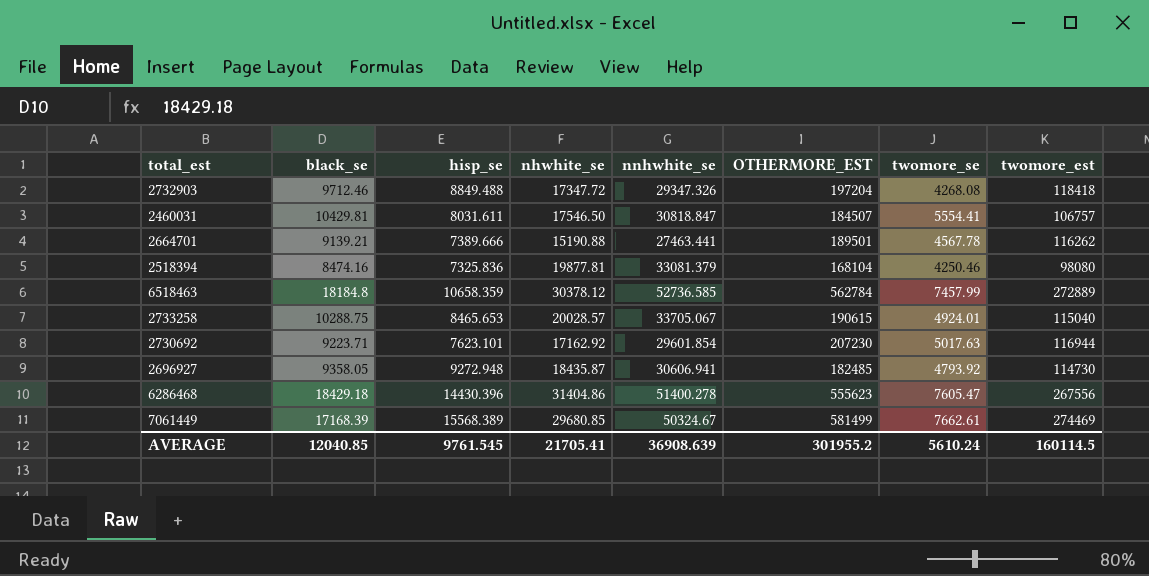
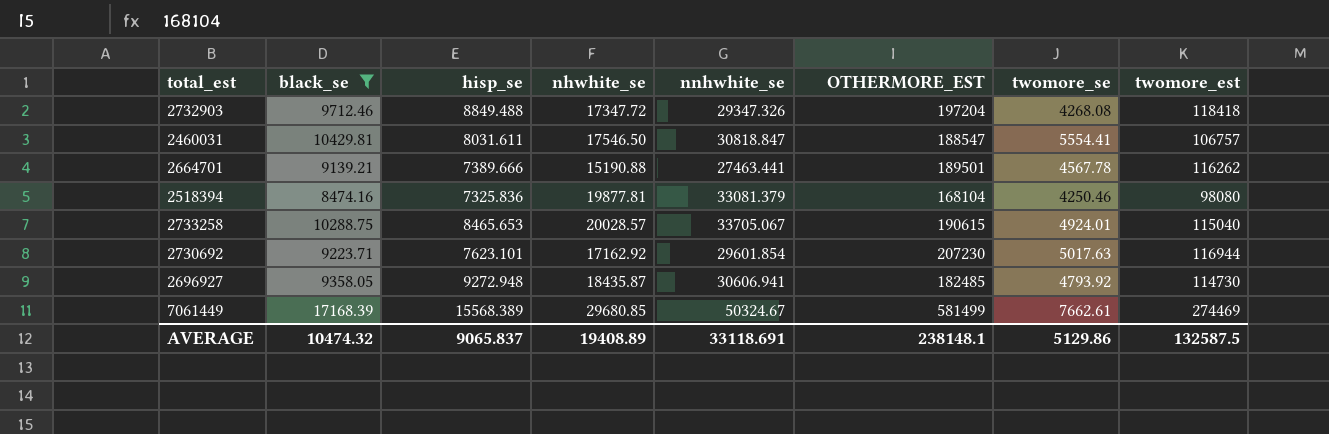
filter: none -> black_se <= 17168.39
2460031 | OTHERMORE_EST: 184507 -> 188547
AVERAGE | black_se: 12040.85 -> 10474.32
AVERAGE | hisp_se: 9761.545 -> 9065.837
AVERAGE | nhwhite_se: 21705.41 -> 19408.89
AVERAGE | nnhwhite_se: 36908.639 -> 33118.691
AVERAGE | OTHERMORE_EST: 301955.2 -> 238148.1
AVERAGE | twomore_se: 5610.24 -> 5129.86
AVERAGE | twomore_est: 160114.5 -> 132587.5

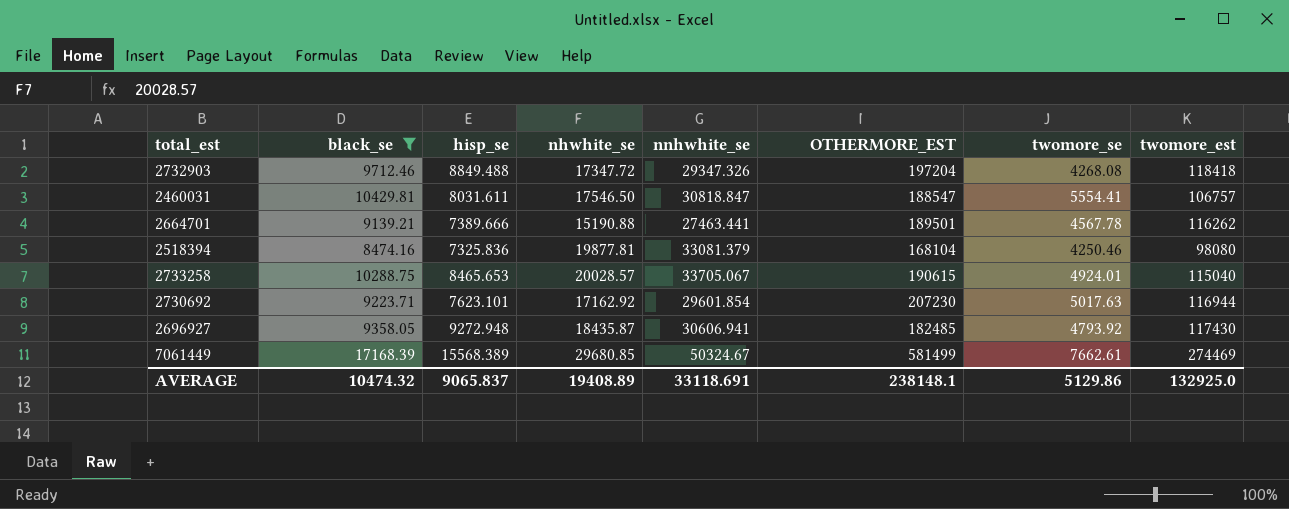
2696927 | twomore_est: 114730 -> 117430
AVERAGE | twomore_est: 132587.5 -> 132925.0

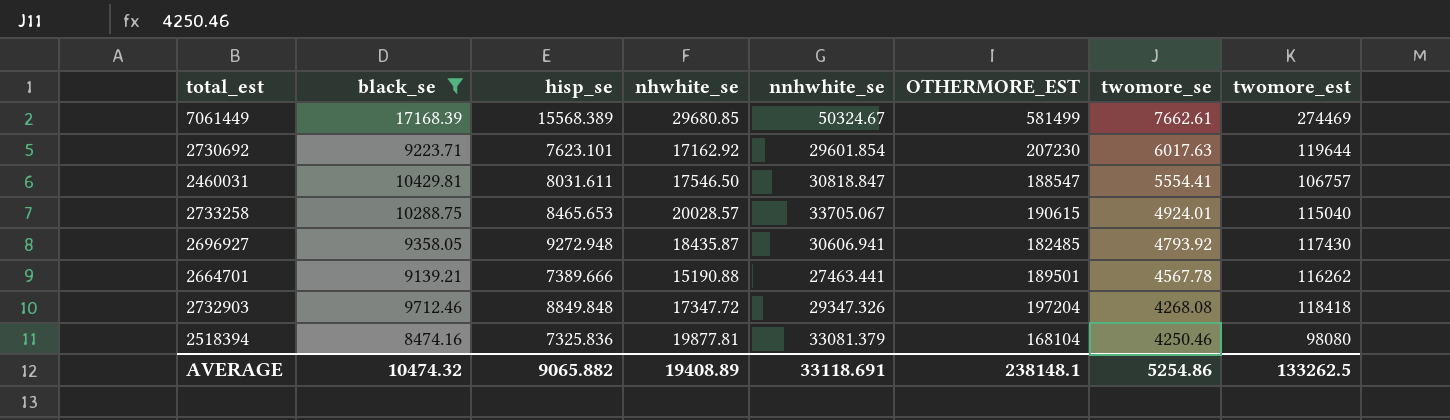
row order: none -> twomore_se descending
2730692 | twomore_se: 5017.63 -> 6017.63
2730692 | twomore_est: 116944 -> 119644
2732903 | hisp_se: 8849.488 -> 8849.848
AVERAGE | hisp_se: 9065.837 -> 9065.882
AVERAGE | twomore_se: 5129.86 -> 5254.86
AVERAGE | twomore_est: 132925.0 -> 133262.5

